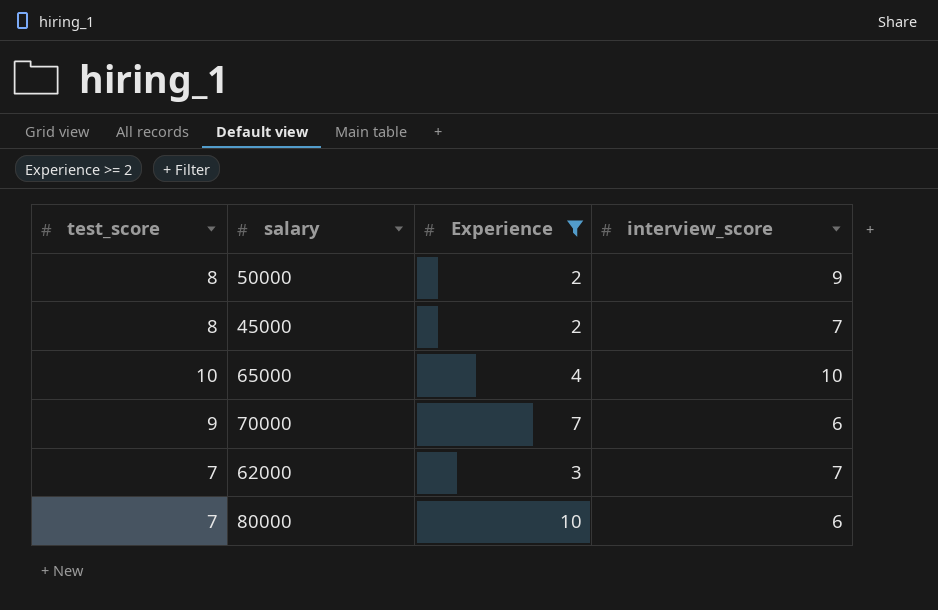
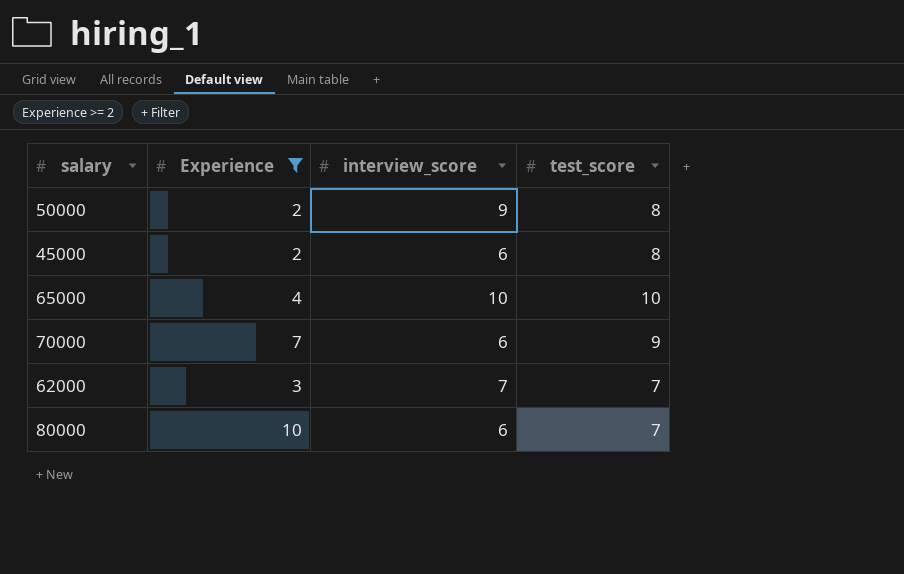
column test_score | position: 1 -> 4
45000 | interview_score: 7 -> 6

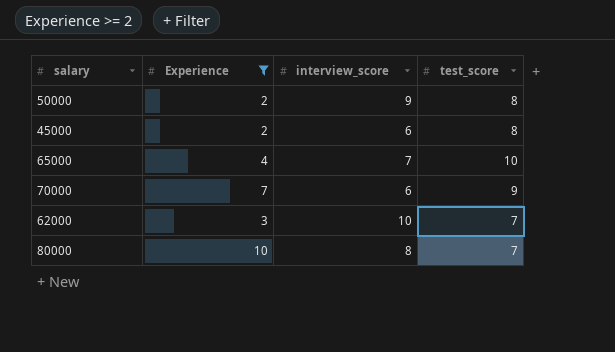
65000 | interview_score: 10 -> 7
62000 | interview_score: 7 -> 10
80000 | interview_score: 6 -> 8

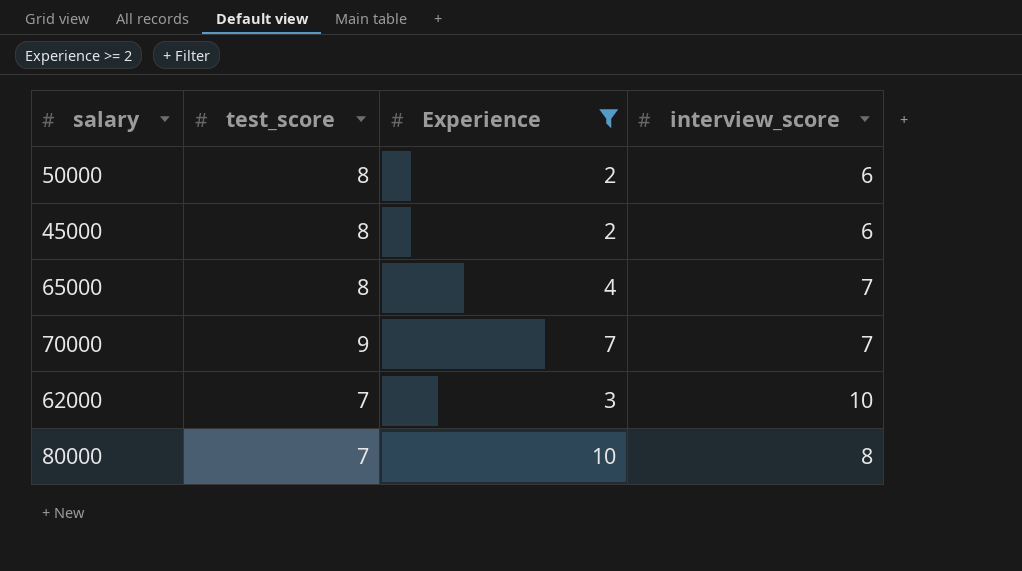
column test_score | position: 4 -> 2
50000 | interview_score: 9 -> 6
65000 | test_score: 10 -> 8
70000 | interview_score: 6 -> 7

